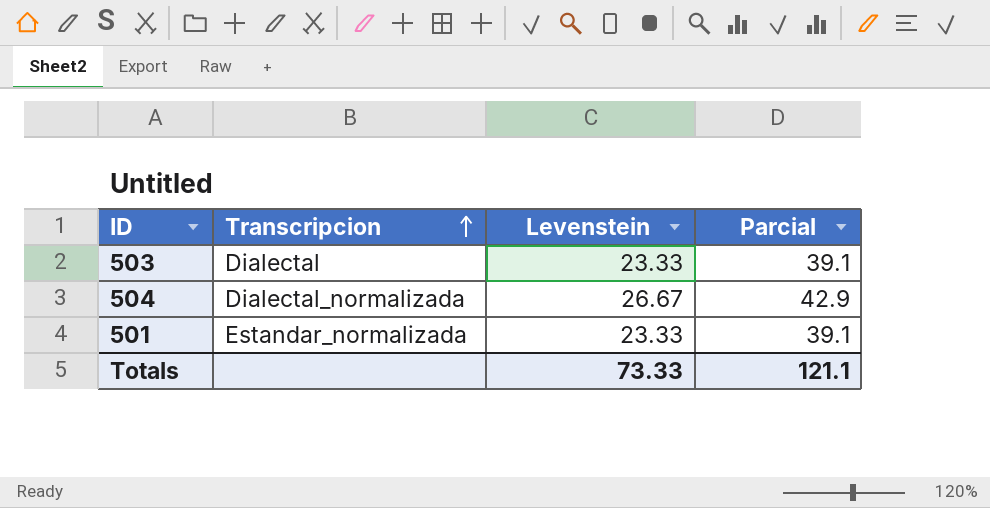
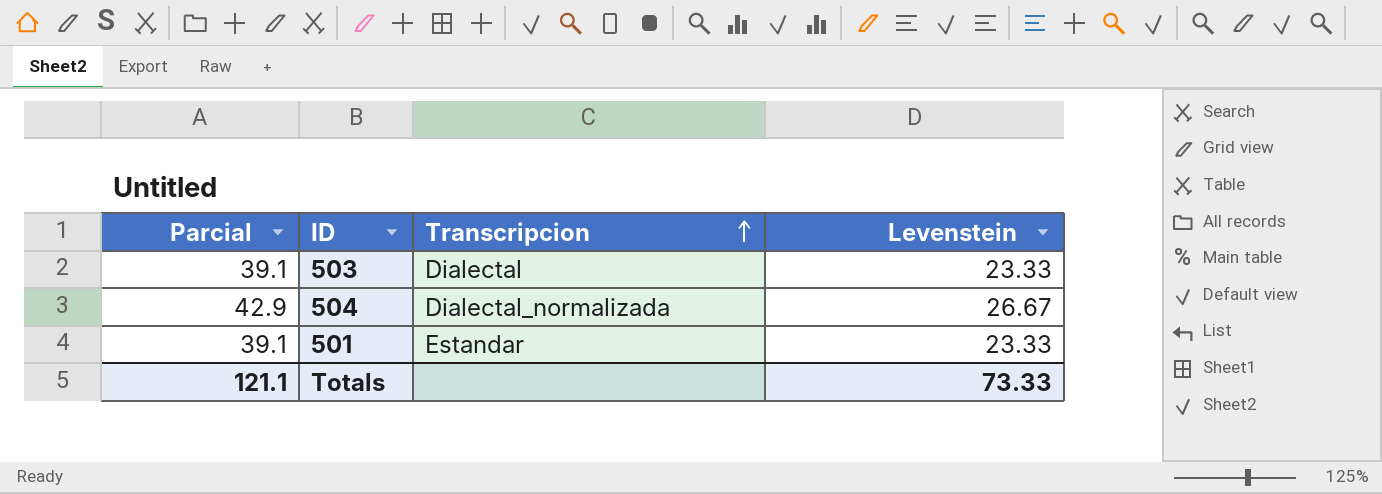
column Parcial | position: 4 -> 1
501 | Transcripcion: Estandar_normalizada -> Estandar

